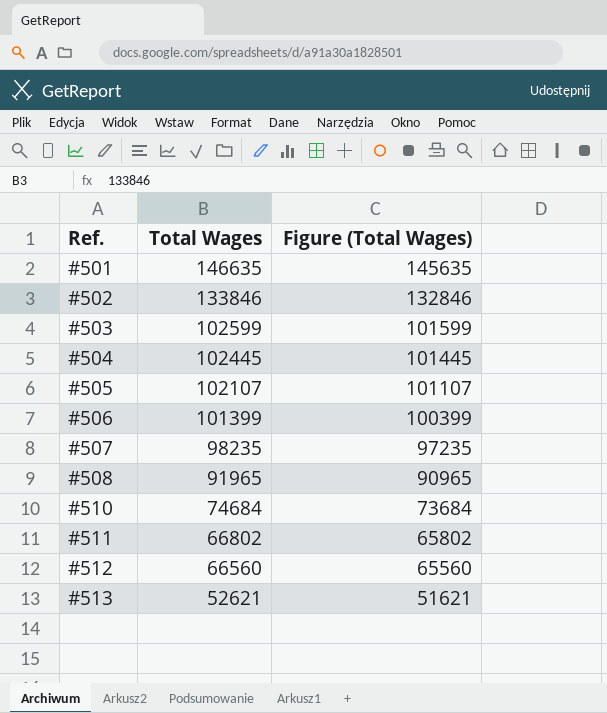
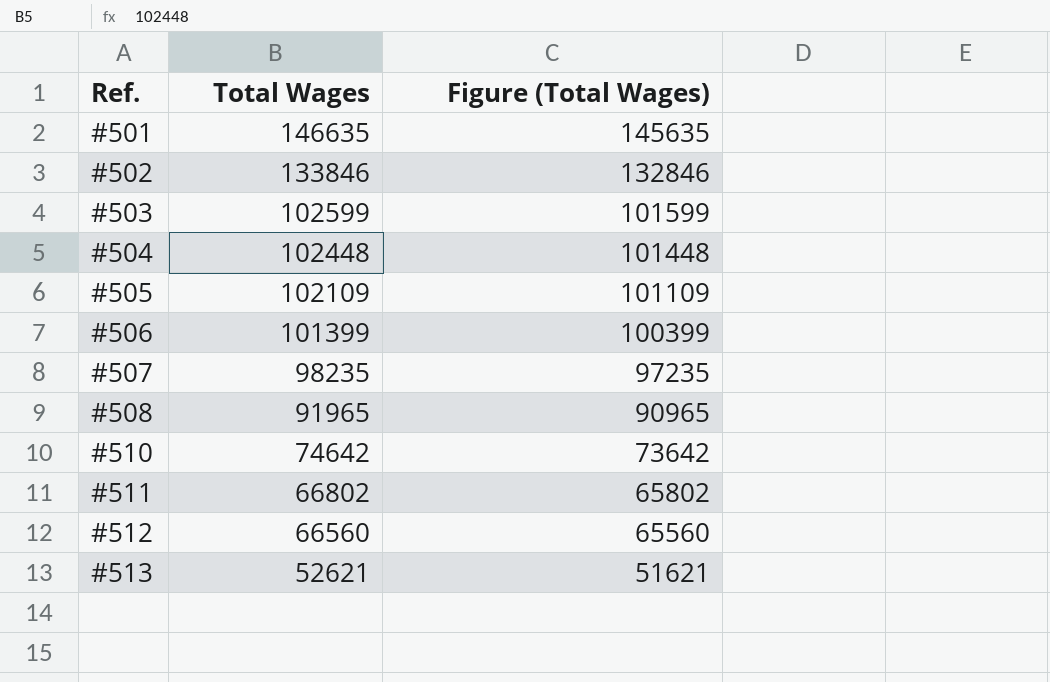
#504 | Total Wages: 102445 -> 102448
#504 | Figure (Total Wages): 101445 -> 101448
#505 | Total Wages: 102107 -> 102109
#505 | Figure (Total Wages): 101107 -> 101109
#510 | Total Wages: 74684 -> 74642
#510 | Figure (Total Wages): 73684 -> 73642

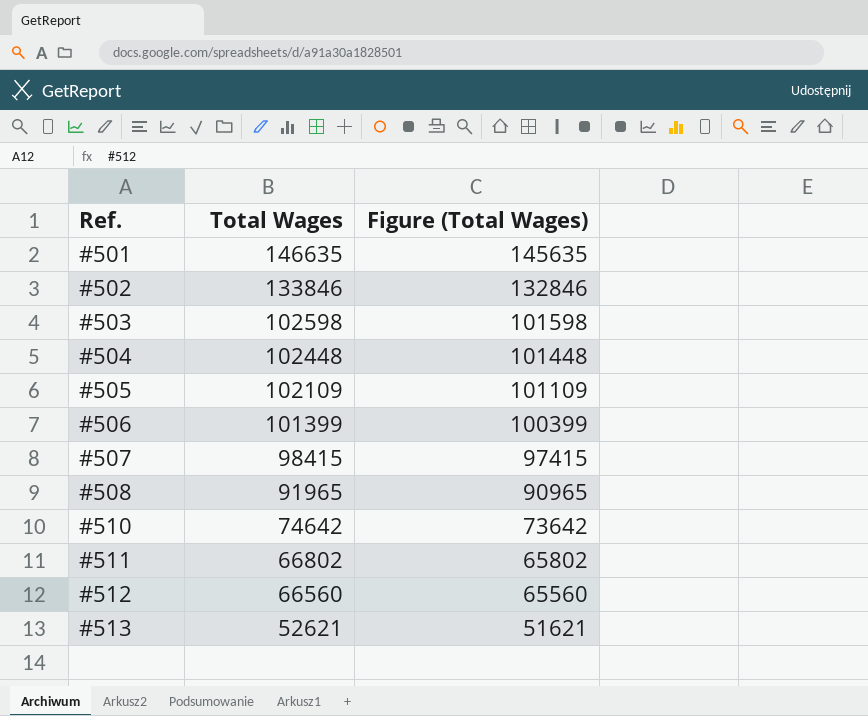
#503 | Total Wages: 102599 -> 102598
#503 | Figure (Total Wages): 101599 -> 101598
#507 | Total Wages: 98235 -> 98415
#507 | Figure (Total Wages): 97235 -> 97415

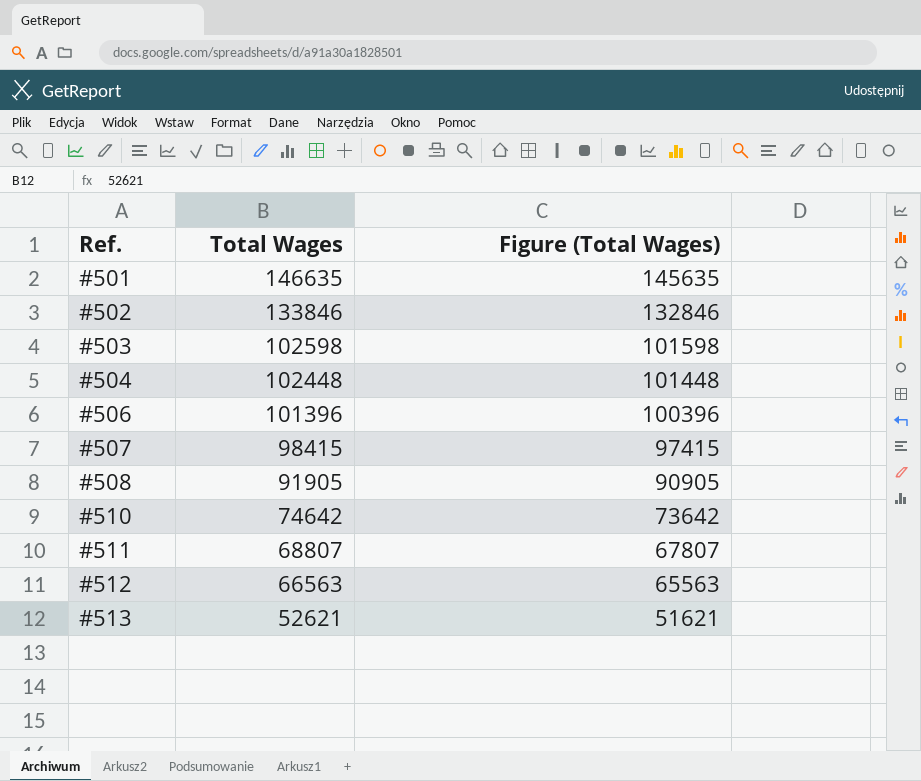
row #505: 102109 | 101109 -> none
#506 | Total Wages: 101399 -> 101396
#506 | Figure (Total Wages): 100399 -> 100396
#508 | Total Wages: 91965 -> 91905
#508 | Figure (Total Wages): 90965 -> 90905
#511 | Total Wages: 66802 -> 68807
#511 | Figure (Total Wages): 65802 -> 67807
#512 | Total Wages: 66560 -> 66563
#512 | Figure (Total Wages): 65560 -> 65563

